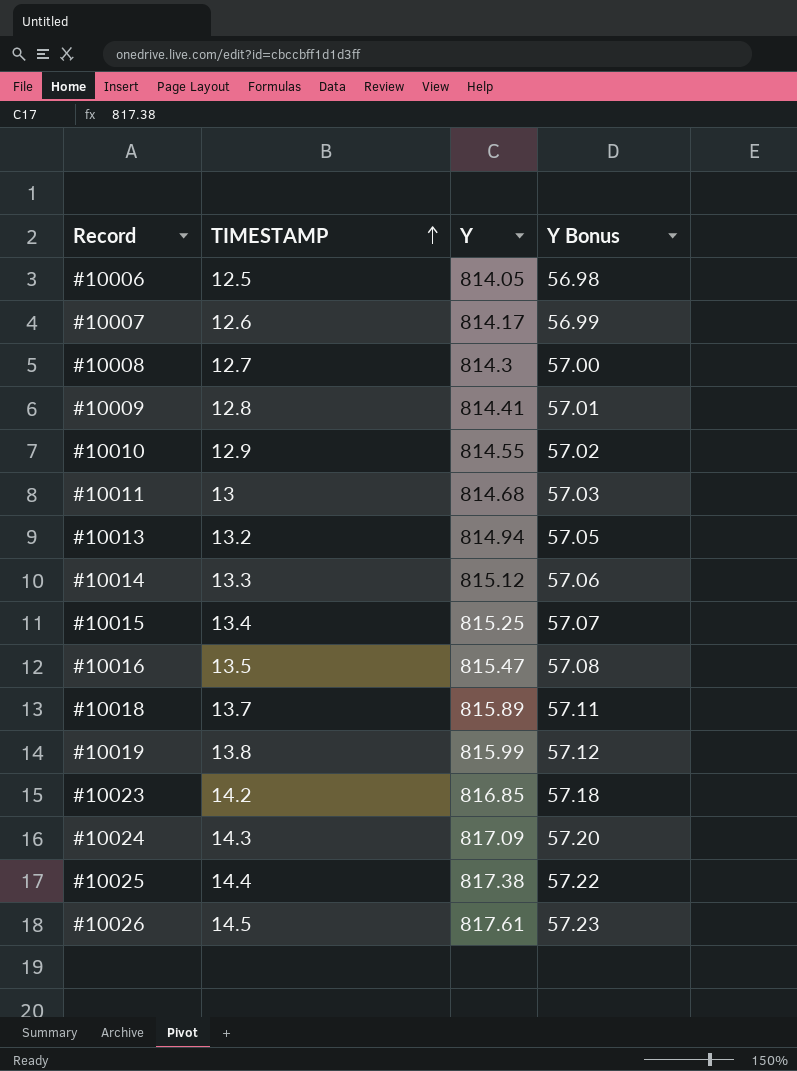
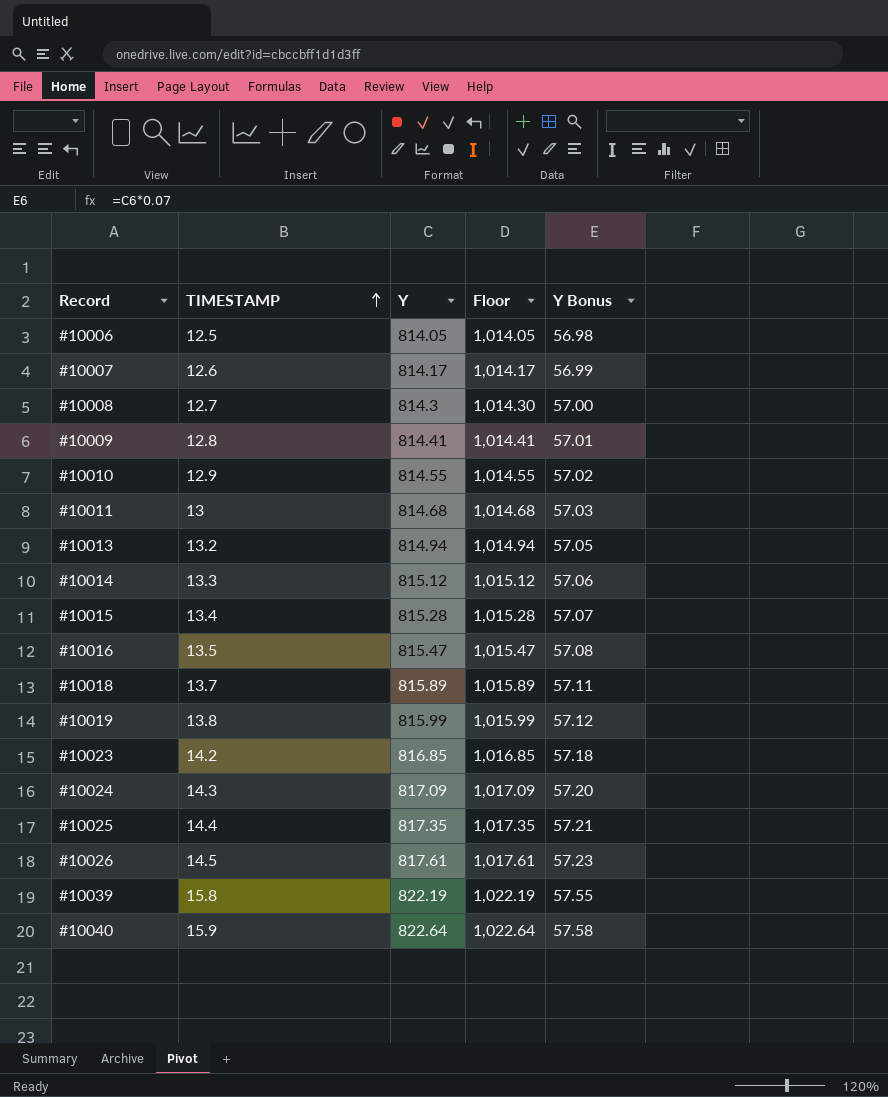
column Floor | formula: none -> [Y] + 200
#10015 | Y: 815.25 -> 815.28
#10025 | Y: 817.38 -> 817.35
#10025 | Y Bonus: 57.22 -> 57.21
row #10039: none -> 15.8 | 822.19 | 1,022.19 | 57.55
row #10040: none -> 15.9 | 822.64 | 1,022.64 | 57.58

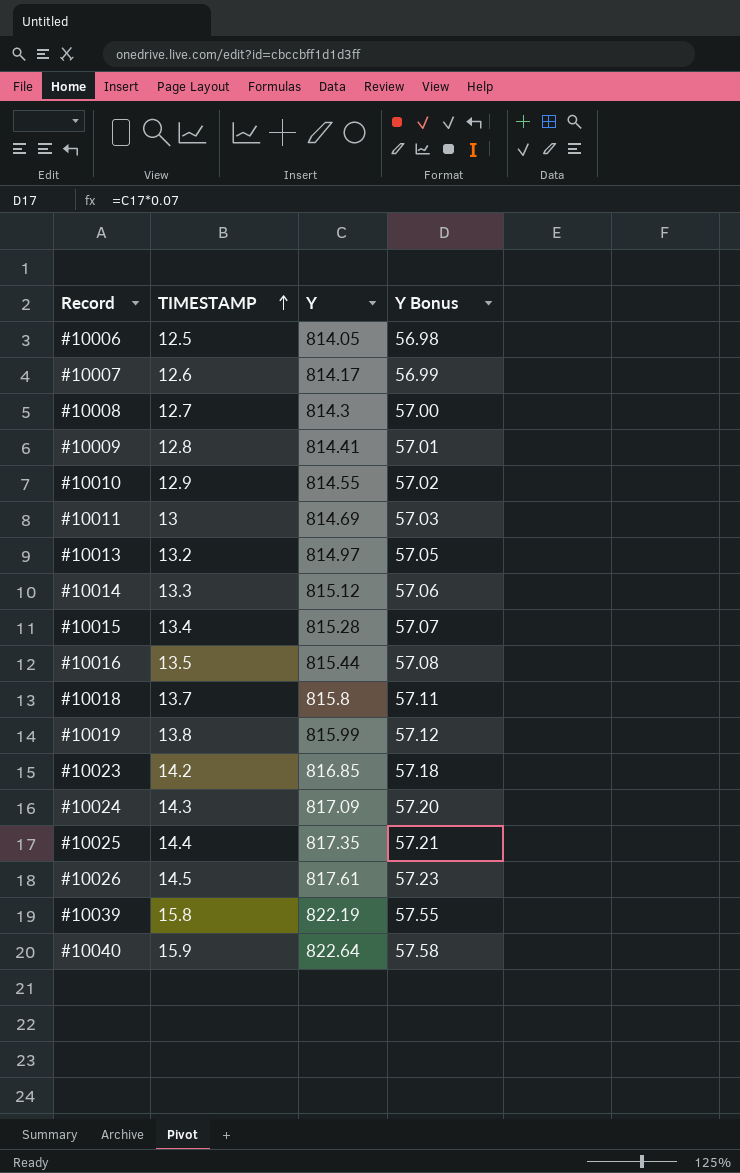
column Floor | formula: [Y] + 200 -> none
#10011 | Y: 814.68 -> 814.69
#10013 | Y: 814.94 -> 814.97
#10016 | Y: 815.47 -> 815.44
#10018 | Y: 815.89 -> 815.8

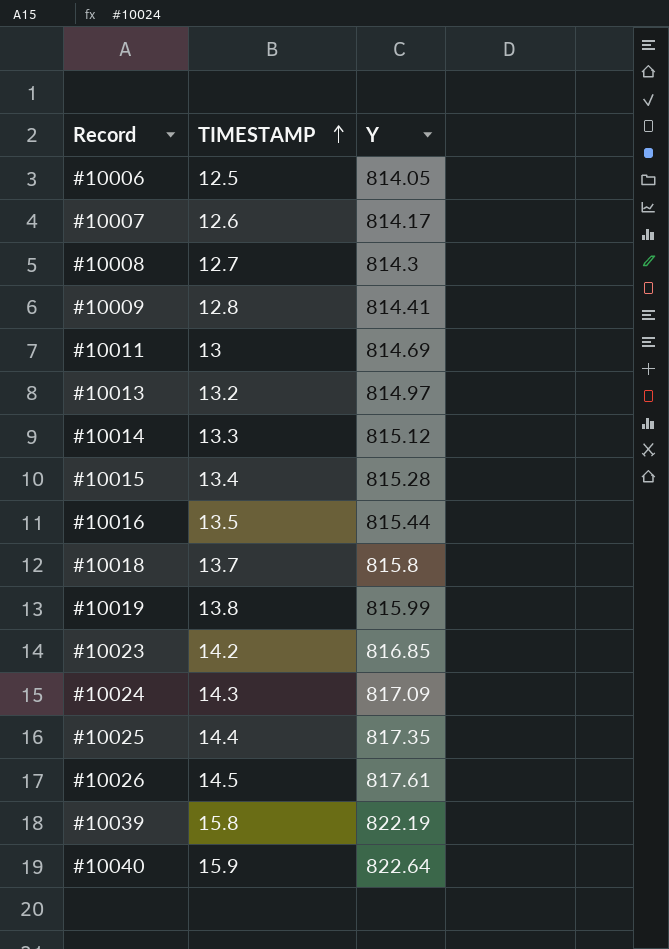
column Y Bonus | formula: [Y] * 0.07 -> none
row #10010: 12.9 | 814.55 | 57.02 -> none

